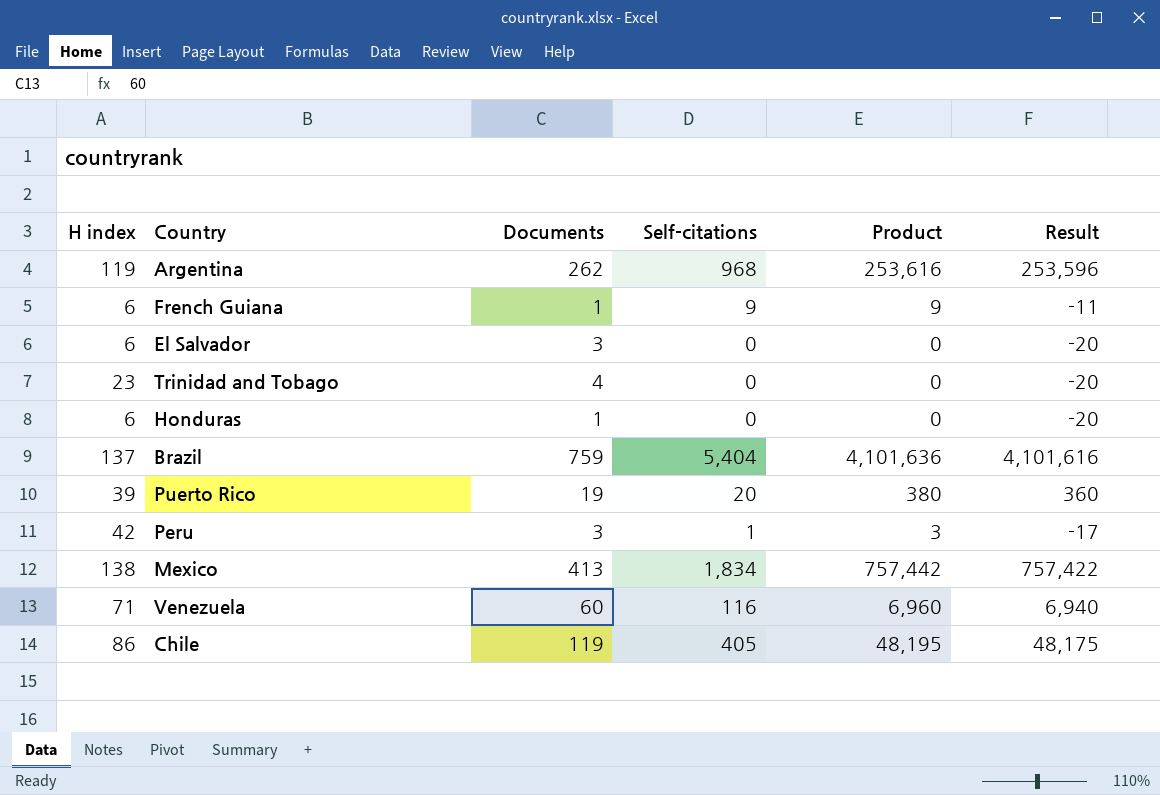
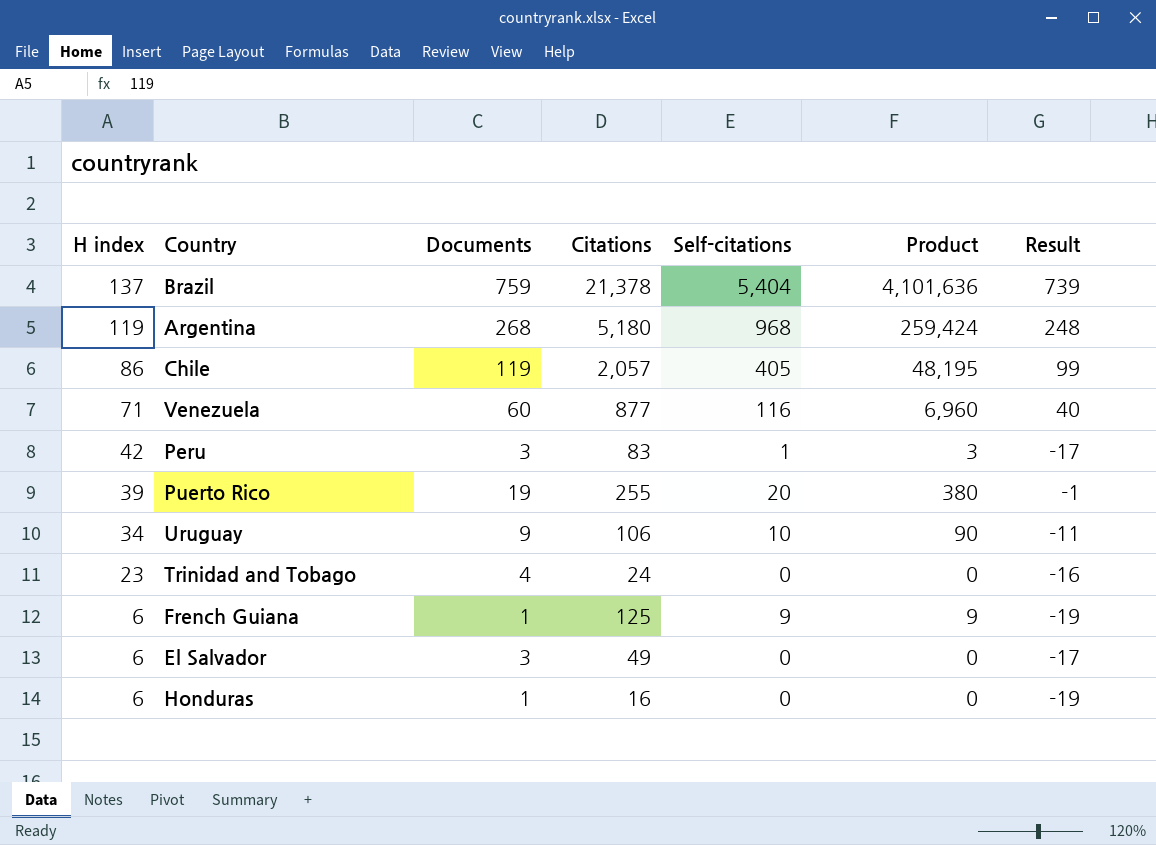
row order: none -> H index descending
column Citations | position: none -> 4
column Result | formula: [Product] - 20 -> [Documents] - 20
row Mexico: 138 | 413 | 1,834 | 757,442 | 757,422 -> none
Argentina | Documents: 262 -> 268
Argentina | Product: 253,616 -> 259,424
row Uruguay: none -> 34 | 9 | 106 | 10 | 90 | -11

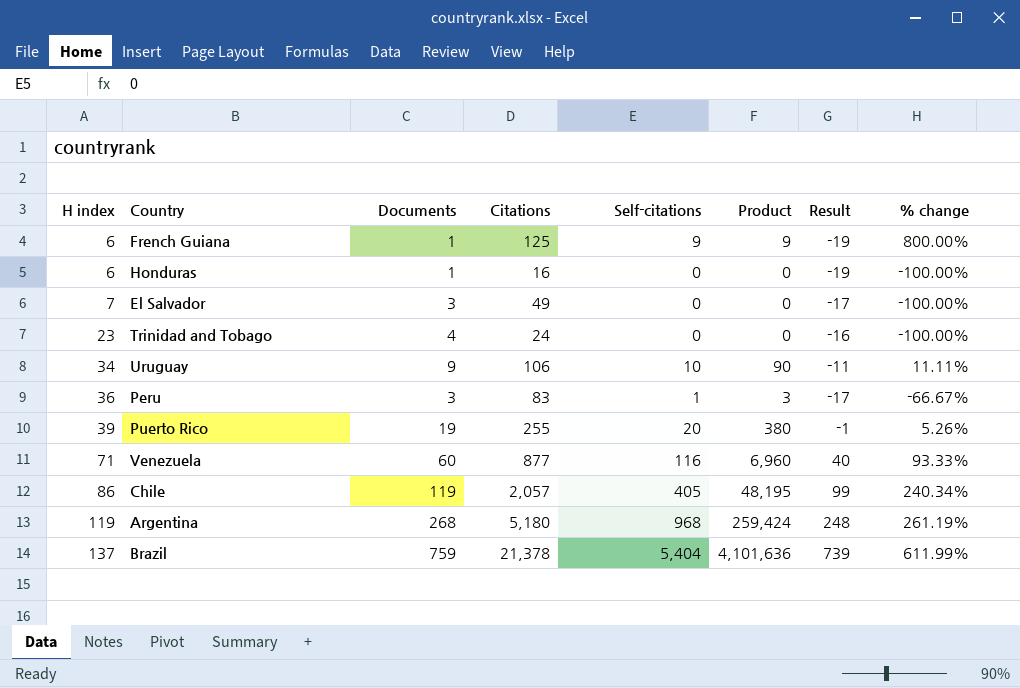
row order: H index descending -> H index ascending
column % change | formula: none -> ([Self-citations] - [Documents]) / [Documents]
El Salvador | H index: 6 -> 7
Peru | H index: 42 -> 36

